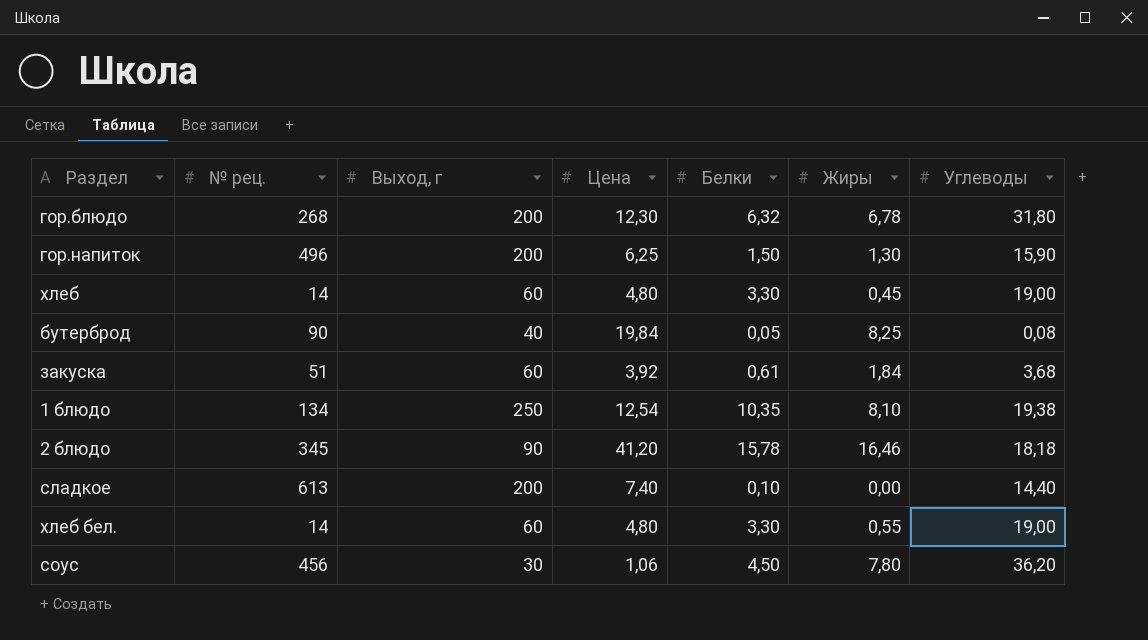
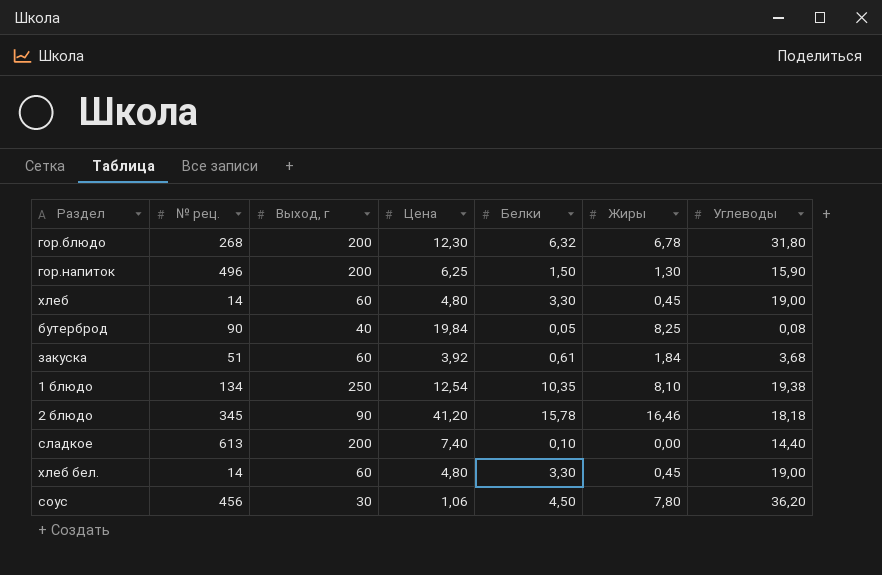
хлеб бел. | Жиры: 0,55 -> 0,45

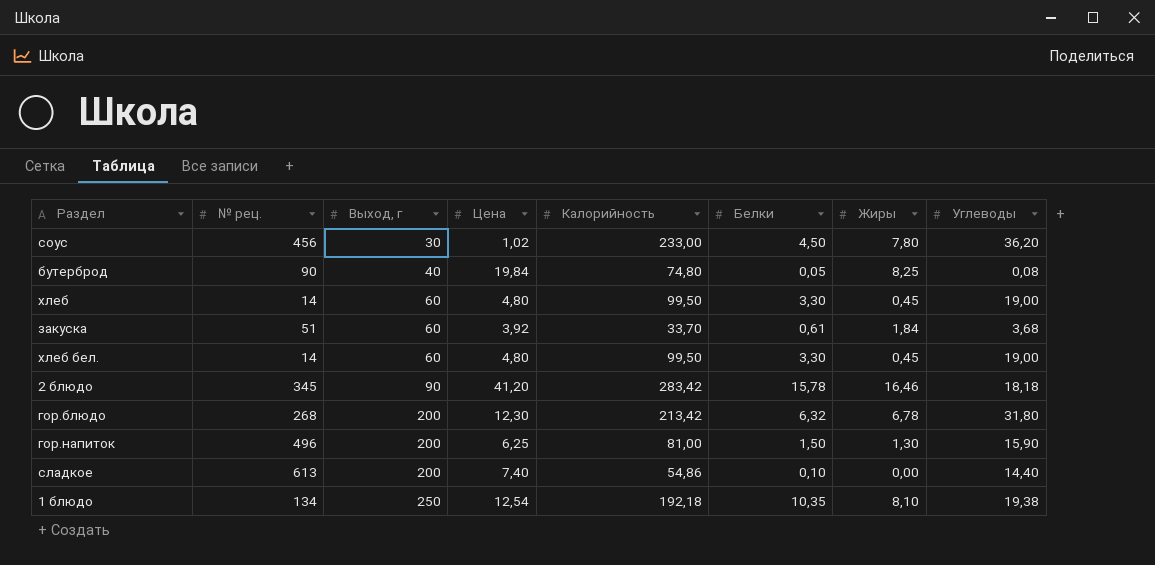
row order: none -> Выход, г ascending
column Калорийность | position: none -> 5
соус | Цена: 1,06 -> 1,02

